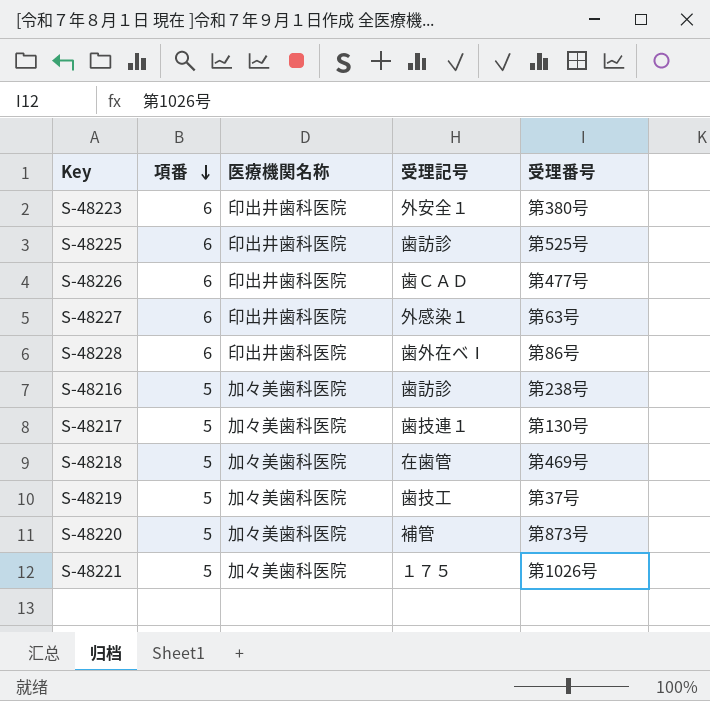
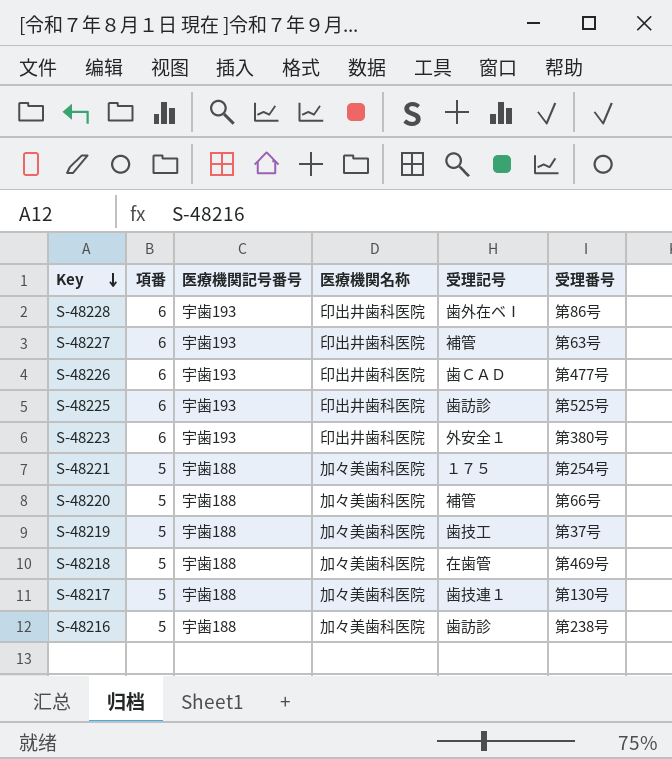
row order: 項番 descending -> Key descending
column 医療機関記号番号 | position: none -> 3
S-48227 | 受理記号: 外感染１ -> 補管
S-48221 | 受理番号: 第1026号 -> 第254号
S-48220 | 受理番号: 第873号 -> 第66号

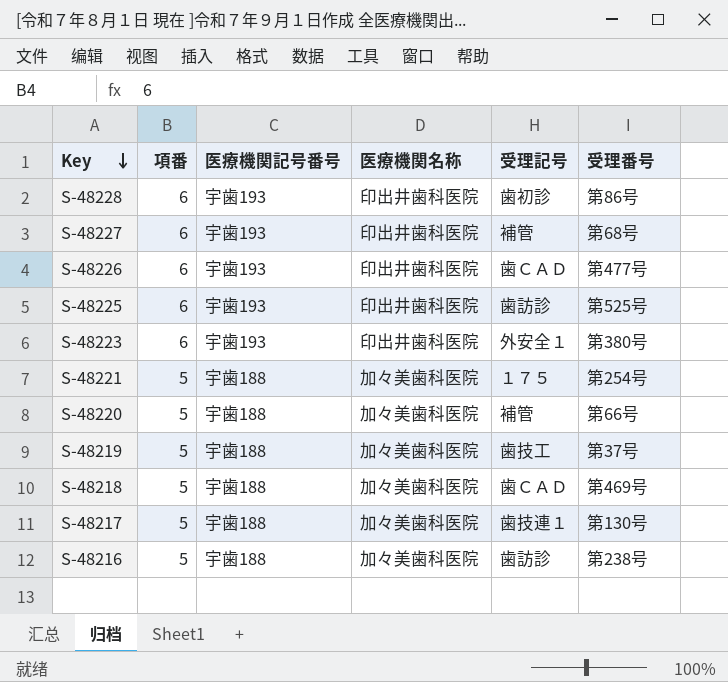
S-48228 | 受理記号: 歯外在ベⅠ -> 歯初診
S-48227 | 受理番号: 第63号 -> 第68号
S-48218 | 受理記号: 在歯管 -> 歯ＣＡＤ

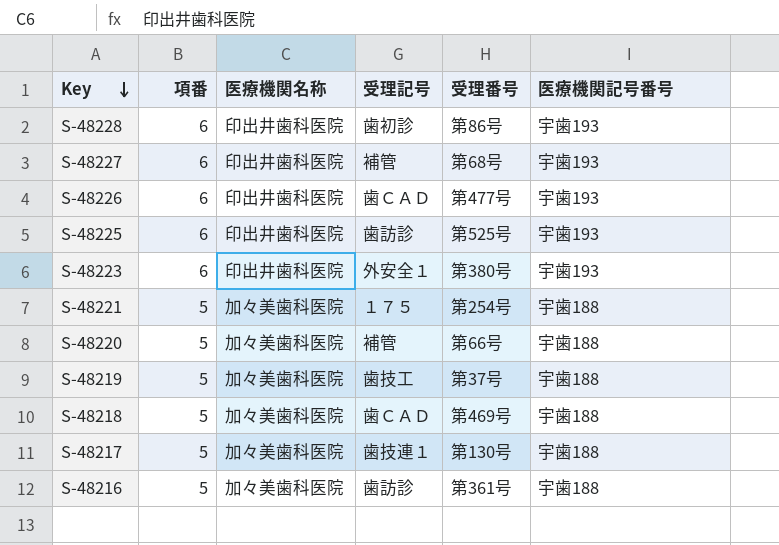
column 医療機関記号番号 | position: 3 -> 6
S-48216 | 受理番号: 第238号 -> 第361号

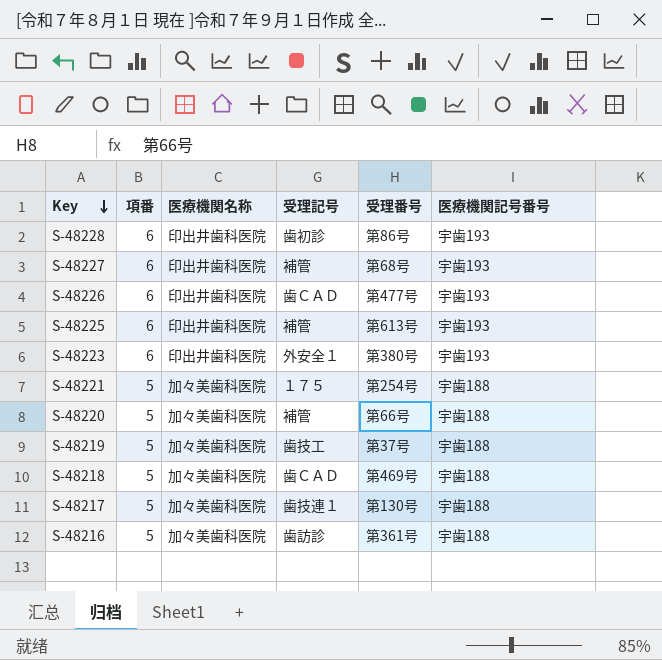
S-48225 | 受理記号: 歯訪診 -> 補管
S-48225 | 受理番号: 第525号 -> 第613号

